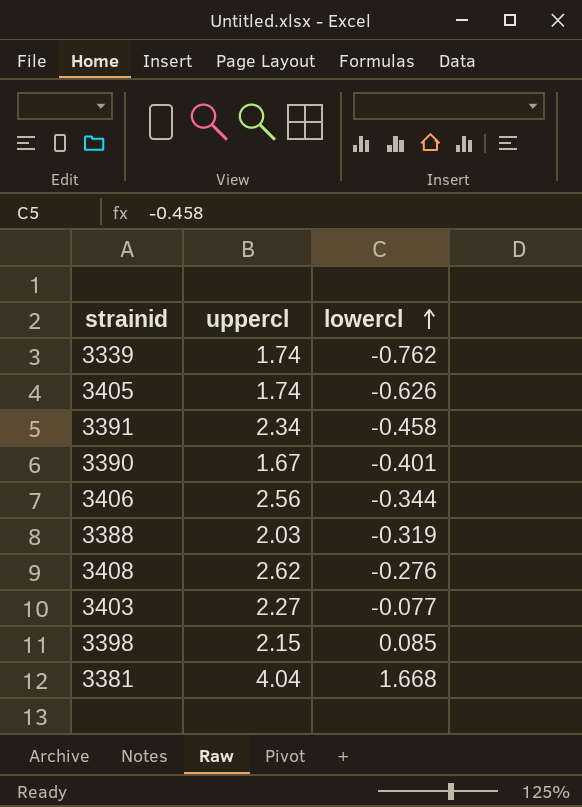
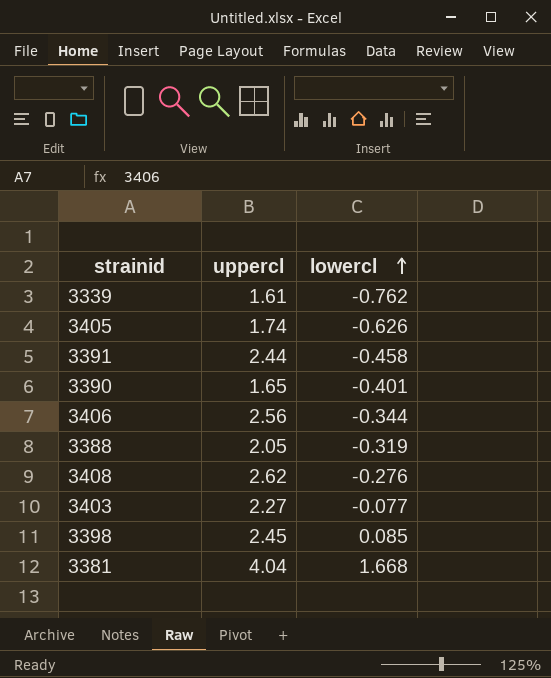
3339 | uppercl: 1.74 -> 1.61
3391 | uppercl: 2.34 -> 2.44
3390 | uppercl: 1.67 -> 1.65
3388 | uppercl: 2.03 -> 2.05
3398 | uppercl: 2.15 -> 2.45

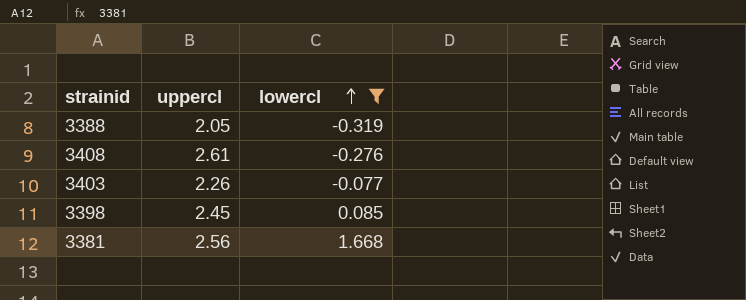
filter: none -> lowercl >= -0.319
3408 | uppercl: 2.62 -> 2.61
3403 | uppercl: 2.27 -> 2.26
3381 | uppercl: 4.04 -> 2.56

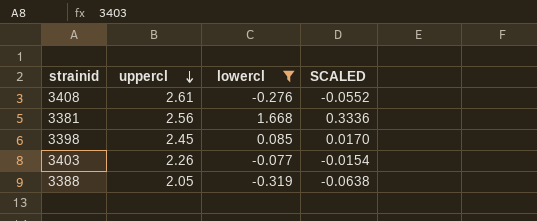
row order: lowercl ascending -> uppercl descending
column SCALED | formula: none -> [lowercl] * 0.2

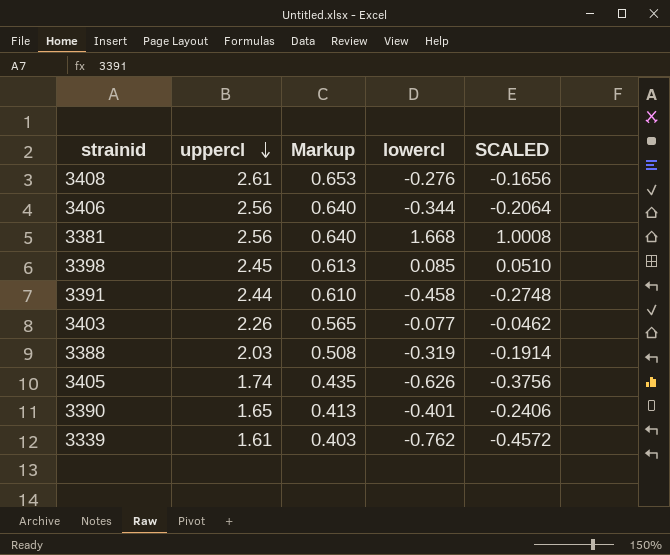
filter: lowercl >= -0.319 -> none
column Markup | formula: none -> [uppercl] * 0.25
column SCALED | formula: [lowercl] * 0.2 -> [lowercl] * 0.6
3388 | uppercl: 2.05 -> 2.03

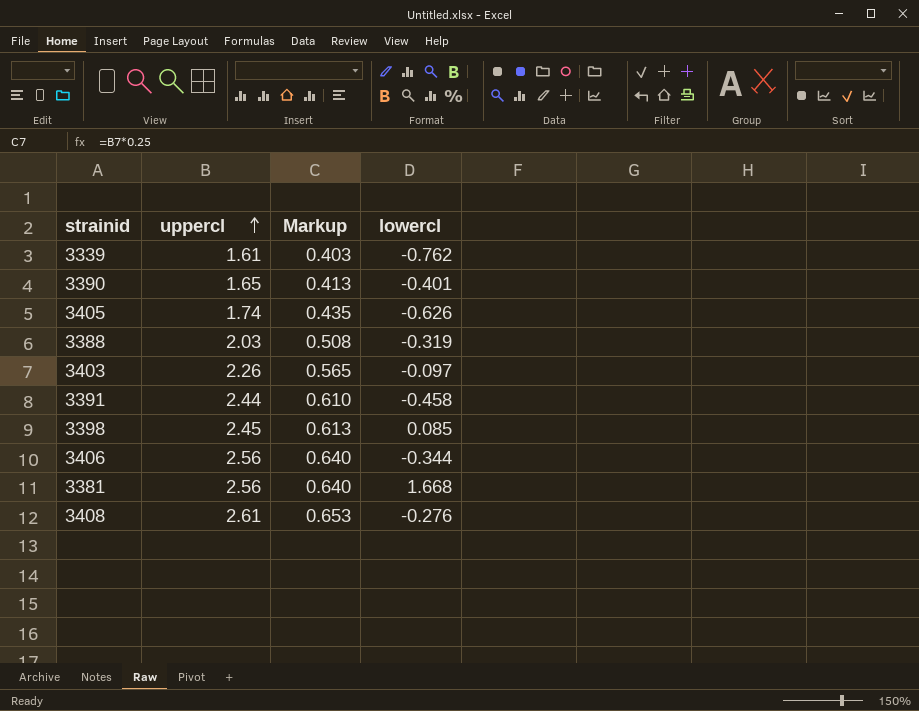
row order: uppercl descending -> uppercl ascending
column SCALED | formula: [lowercl] * 0.6 -> none
3403 | lowercl: -0.077 -> -0.097

